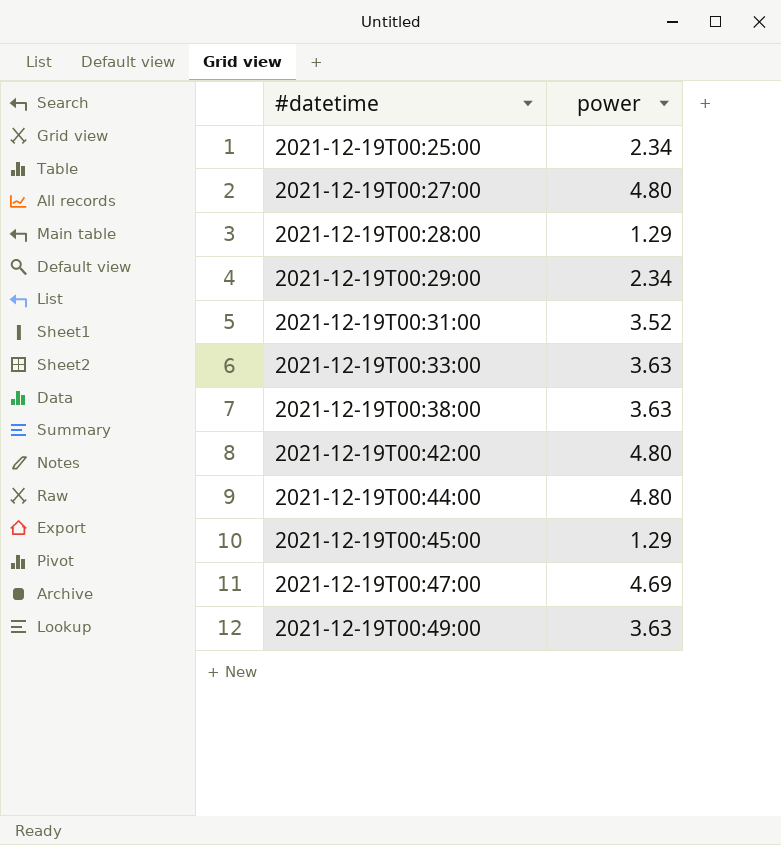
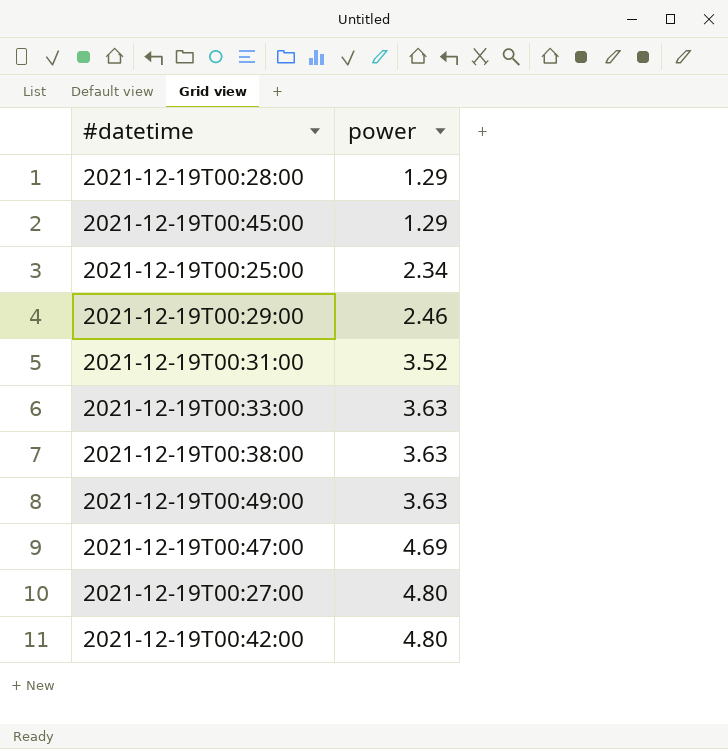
row order: #datetime ascending -> power ascending
row 2021-12-19T00:44:00: 4.80 -> none
2021-12-19T00:29:00 | power: 2.34 -> 2.46

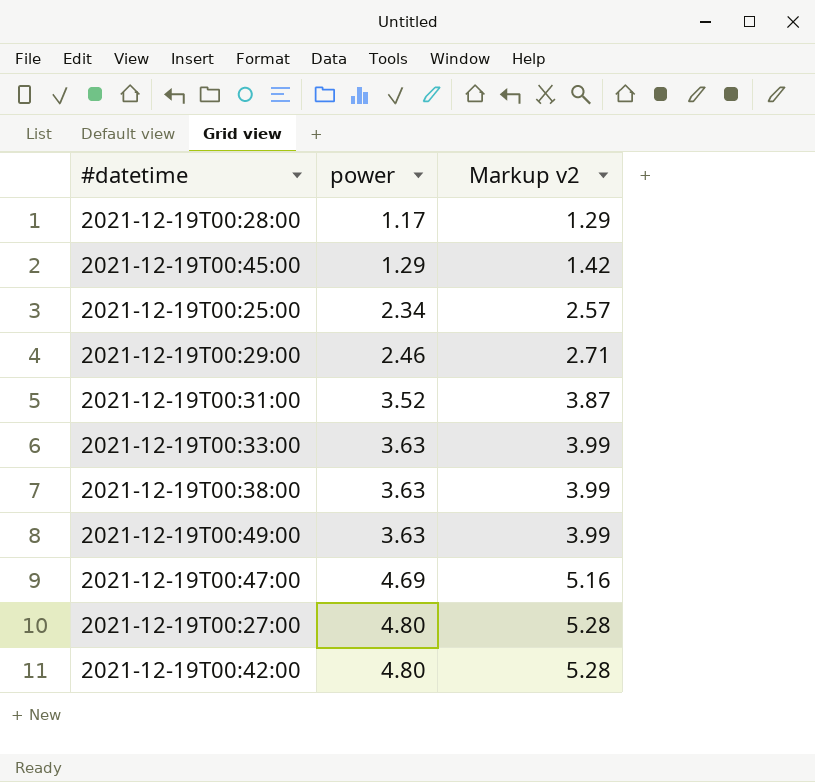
column Markup v2 | formula: none -> [power] * 1.1
2021-12-19T00:28:00 | power: 1.29 -> 1.17

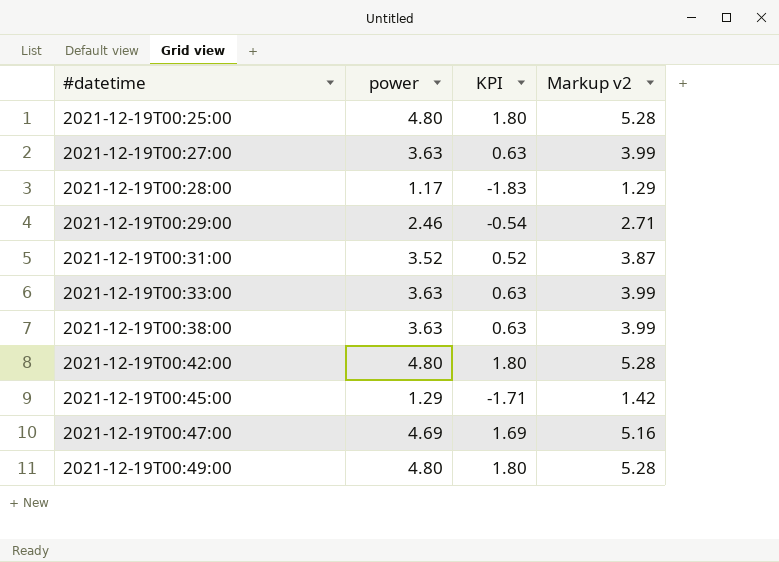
row order: power ascending -> #datetime ascending
column KPI | formula: none -> [power] - 3
2021-12-19T00:25:00 | power: 2.34 -> 4.80
2021-12-19T00:25:00 | Markup v2: 2.57 -> 5.28
2021-12-19T00:27:00 | power: 4.80 -> 3.63
2021-12-19T00:27:00 | Markup v2: 5.28 -> 3.99
2021-12-19T00:49:00 | power: 3.63 -> 4.80
2021-12-19T00:49:00 | Markup v2: 3.99 -> 5.28

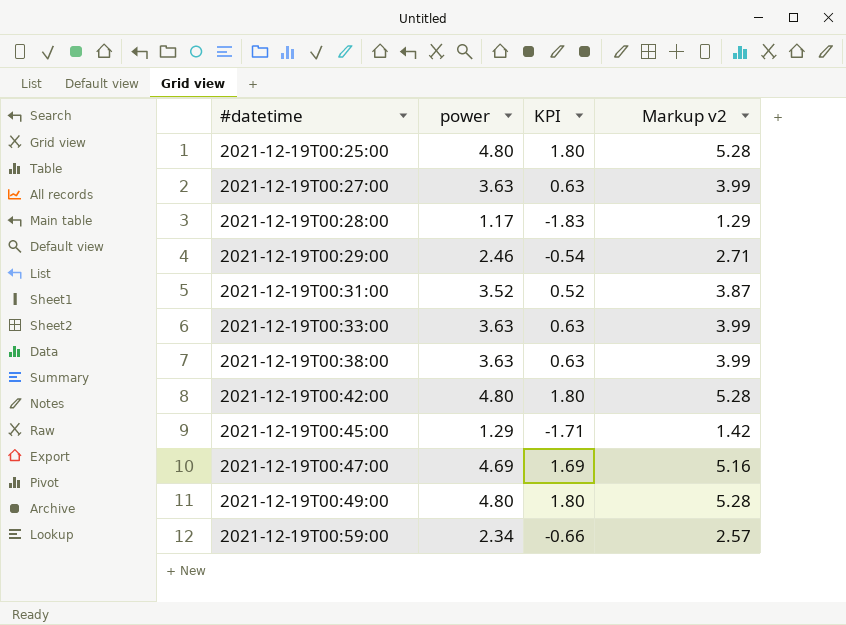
row 2021-12-19T00:59:00: none -> 2.34 | -0.66 | 2.57

